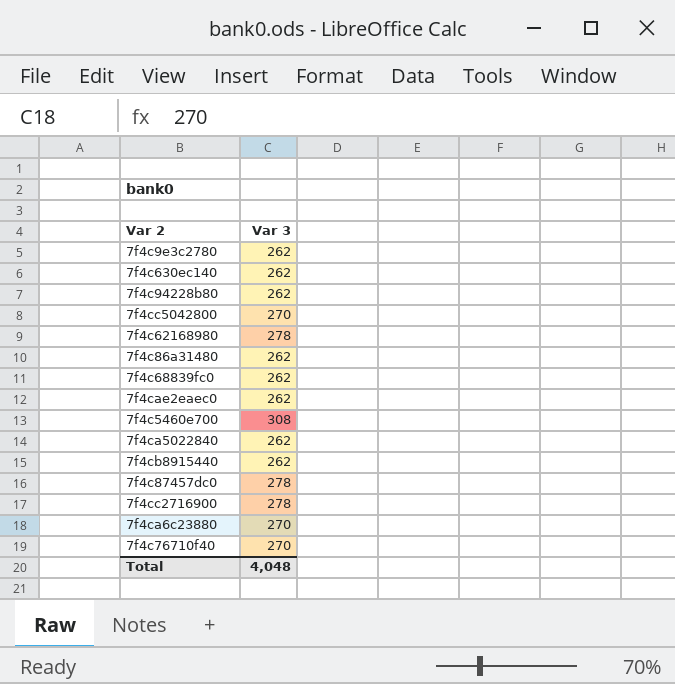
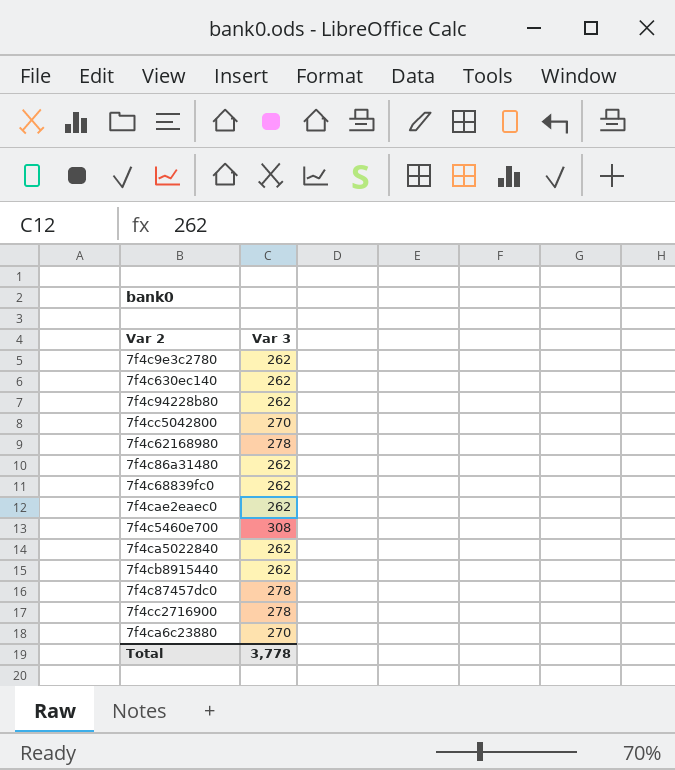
row 7f4c76710f40: 270 -> none
Total | Var 3: 4,048 -> 3,778

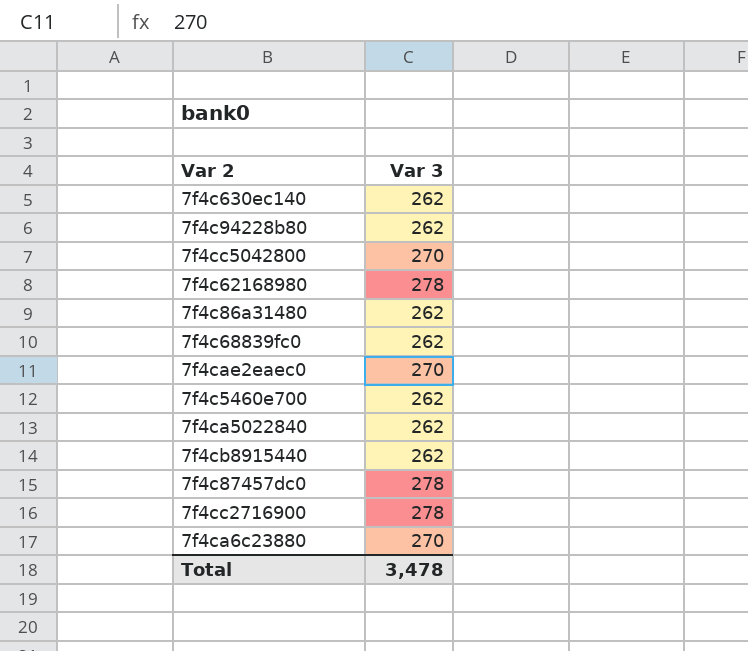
row 7f4c9e3c2780: 262 -> none
7f4cae2eaec0 | Var 3: 262 -> 270
7f4c5460e700 | Var 3: 308 -> 262
Total | Var 3: 3,778 -> 3,478

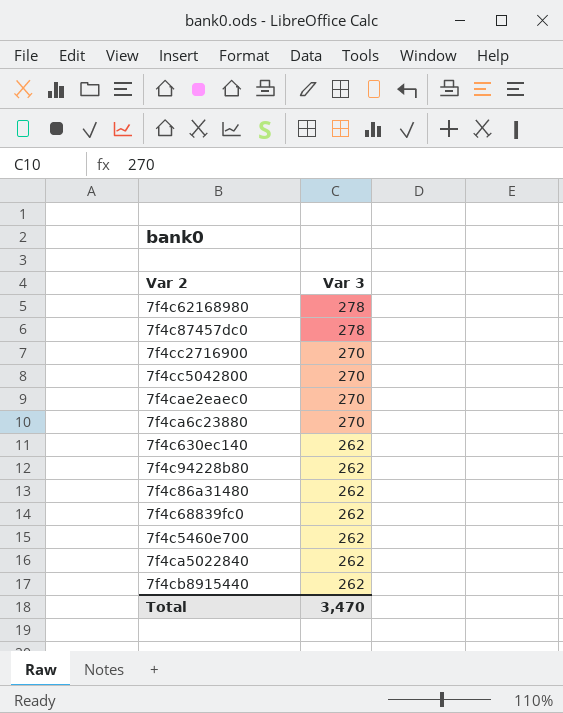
row order: none -> Var 3 descending
7f4cc2716900 | Var 3: 278 -> 270
Total | Var 3: 3,478 -> 3,470

